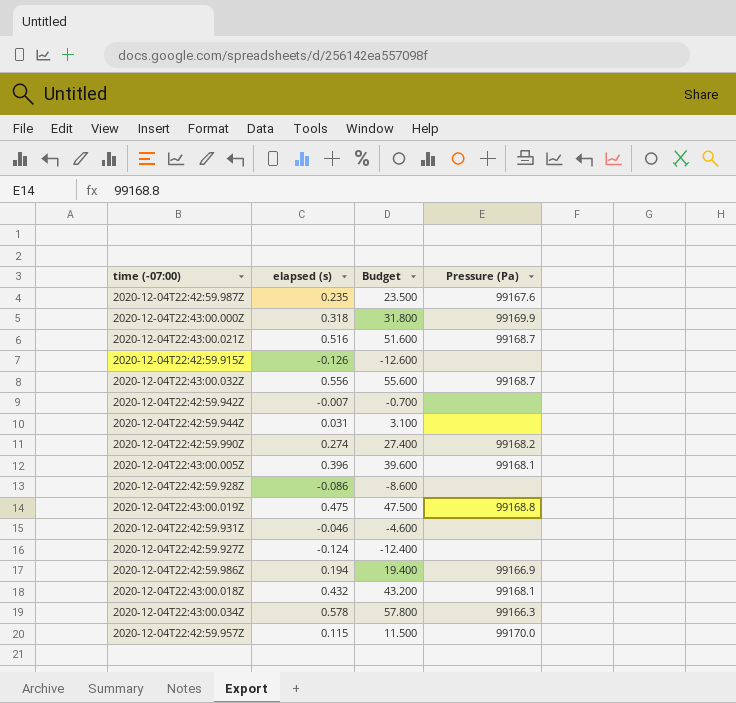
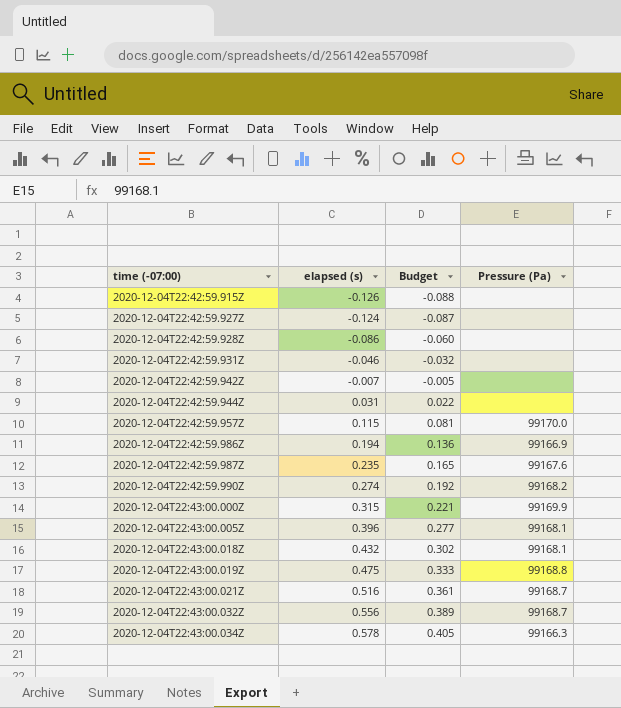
row order: none -> time (-07:00) ascending
column Budget | formula: [elapsed (s)] * 100 -> [elapsed (s)] * 0.7
2020-12-04T22:43:00.000Z | elapsed (s): 0.318 -> 0.315

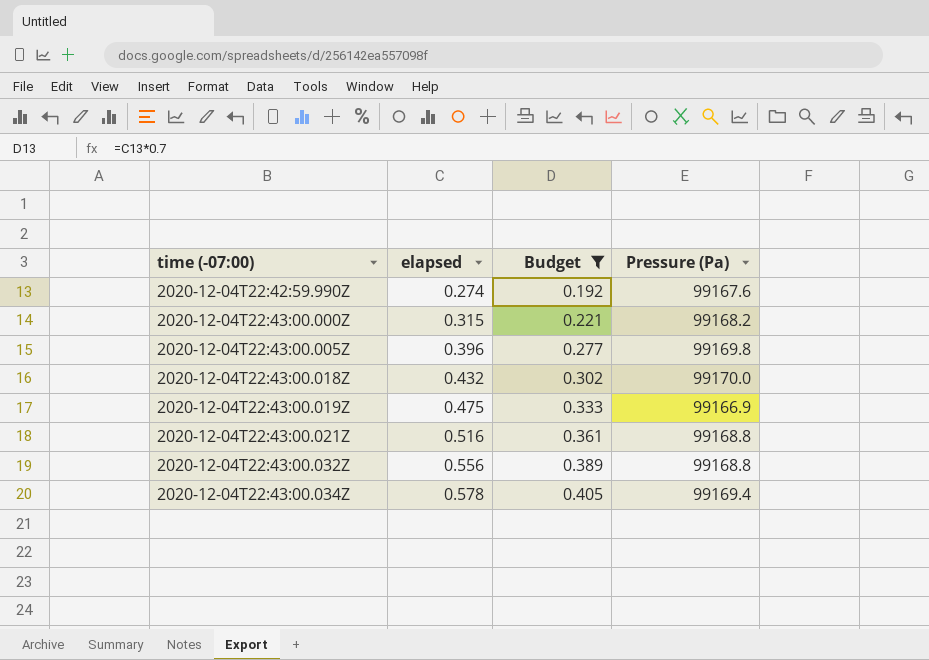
filter: none -> Budget >= 0.192
column name: elapsed (s) -> elapsed
2020-12-04T22:42:59.990Z | Pressure (Pa): 99168.2 -> 99167.6
2020-12-04T22:43:00.000Z | Pressure (Pa): 99169.9 -> 99168.2
2020-12-04T22:43:00.005Z | Pressure (Pa): 99168.1 -> 99169.8
2020-12-04T22:43:00.018Z | Pressure (Pa): 99168.1 -> 99170.0
2020-12-04T22:43:00.019Z | Pressure (Pa): 99168.8 -> 99166.9
2020-12-04T22:43:00.021Z | Pressure (Pa): 99168.7 -> 99168.8
2020-12-04T22:43:00.032Z | Pressure (Pa): 99168.7 -> 99168.8
2020-12-04T22:43:00.034Z | Pressure (Pa): 99166.3 -> 99169.4

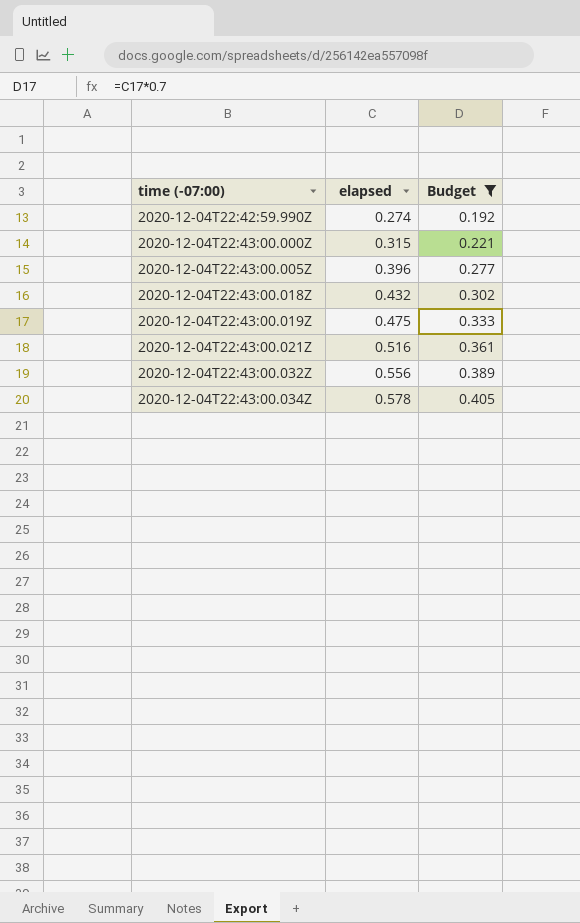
column Pressure (Pa) | position: 4 -> none

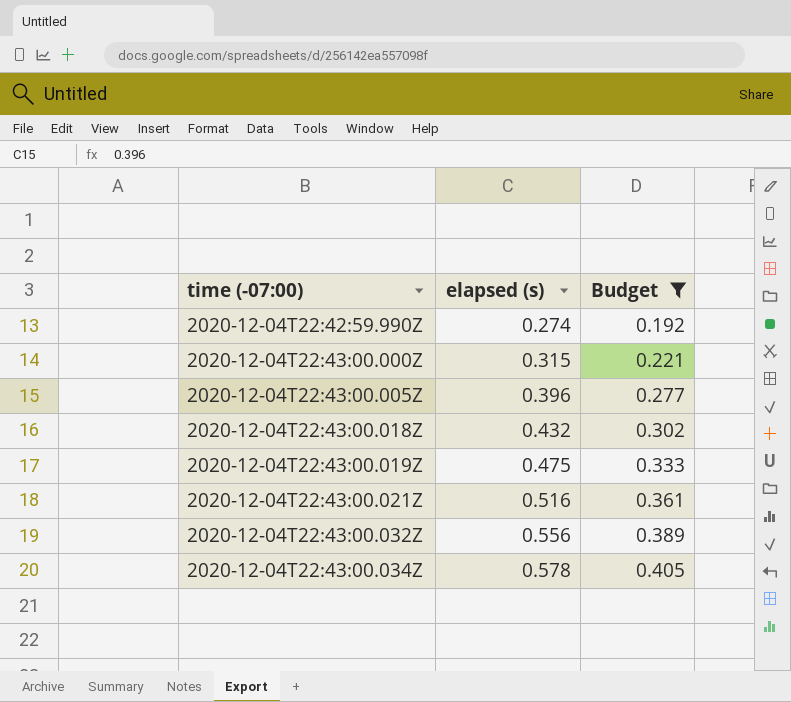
column name: elapsed -> elapsed (s)

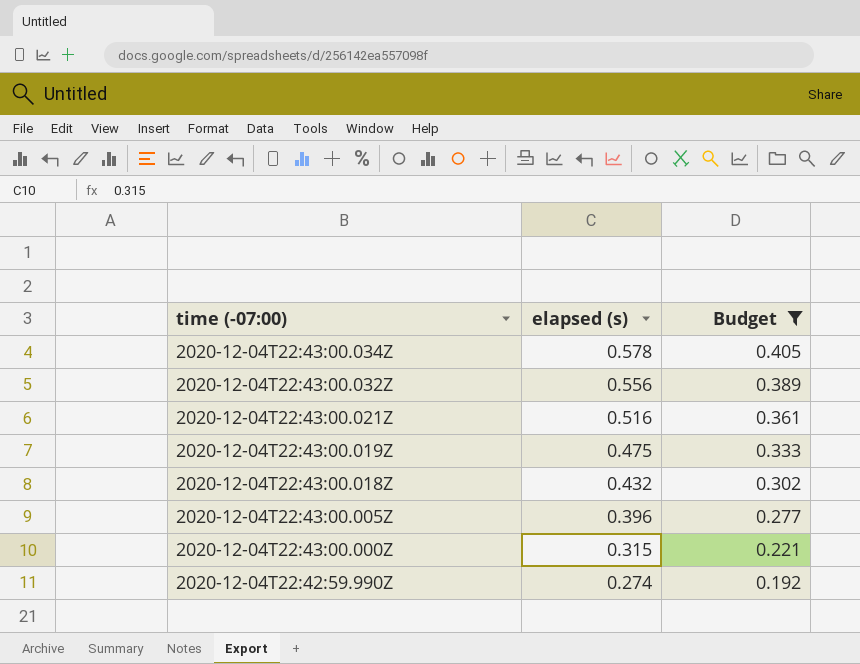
row order: time (-07:00) ascending -> time (-07:00) descending

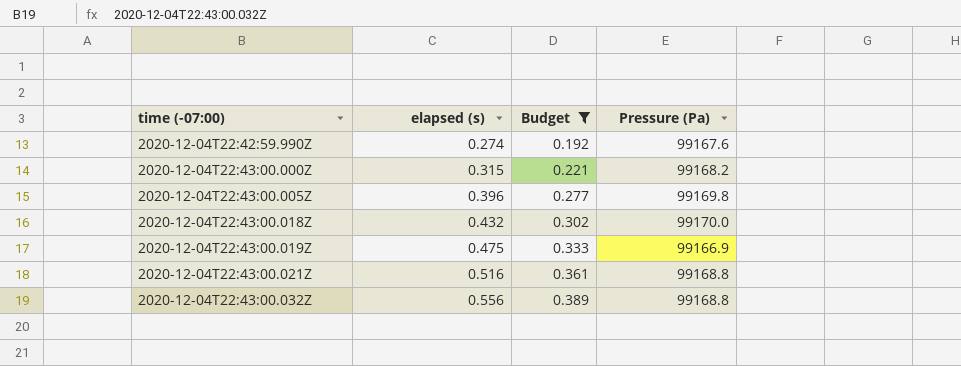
row order: time (-07:00) descending -> time (-07:00) ascending
column Pressure (Pa) | position: none -> 4
row 2020-12-04T22:43:00.034Z: 0.578 | 0.405 -> none

